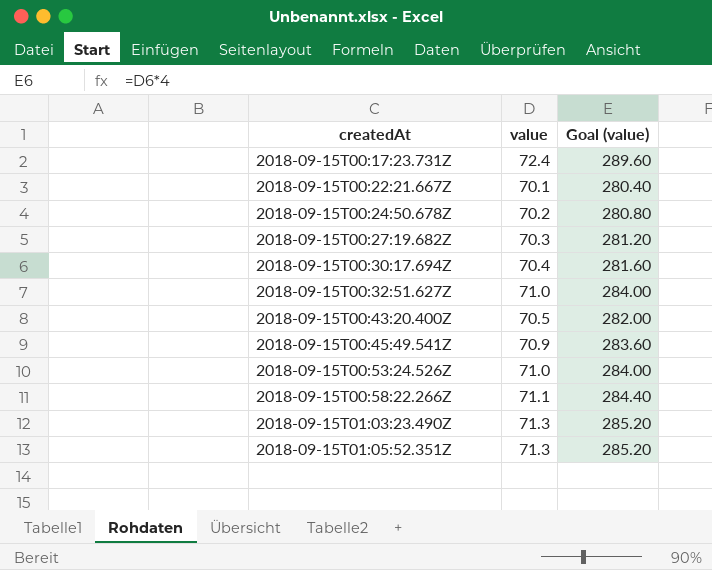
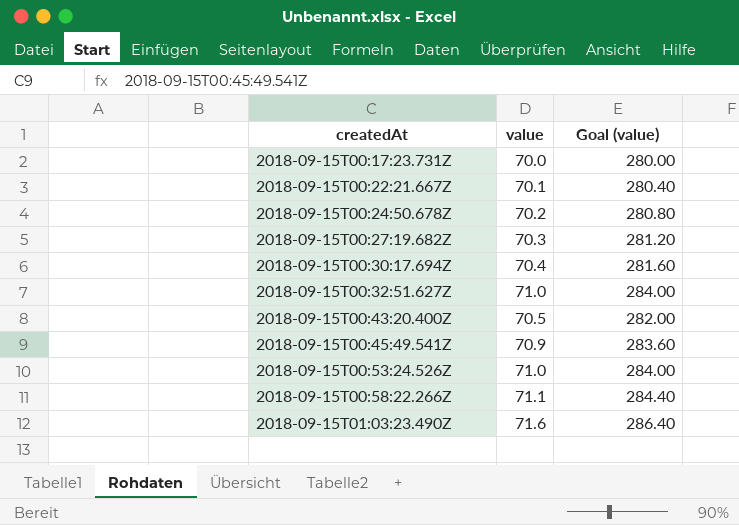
row 2018-09-15T01:05:52.351Z: 71.3 | 285.20 -> none
2018-09-15T00:17:23.731Z | value: 72.4 -> 70.0
2018-09-15T00:17:23.731Z | Goal (value): 289.60 -> 280.00
2018-09-15T01:03:23.490Z | value: 71.3 -> 71.6
2018-09-15T01:03:23.490Z | Goal (value): 285.20 -> 286.40

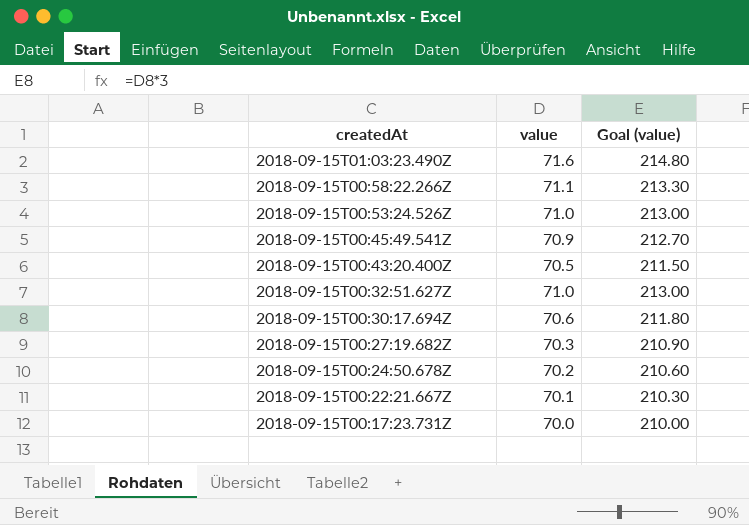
row order: createdAt ascending -> createdAt descending
column Goal (value) | formula: [value] * 4 -> [value] * 3
2018-09-15T00:30:17.694Z | value: 70.4 -> 70.6

